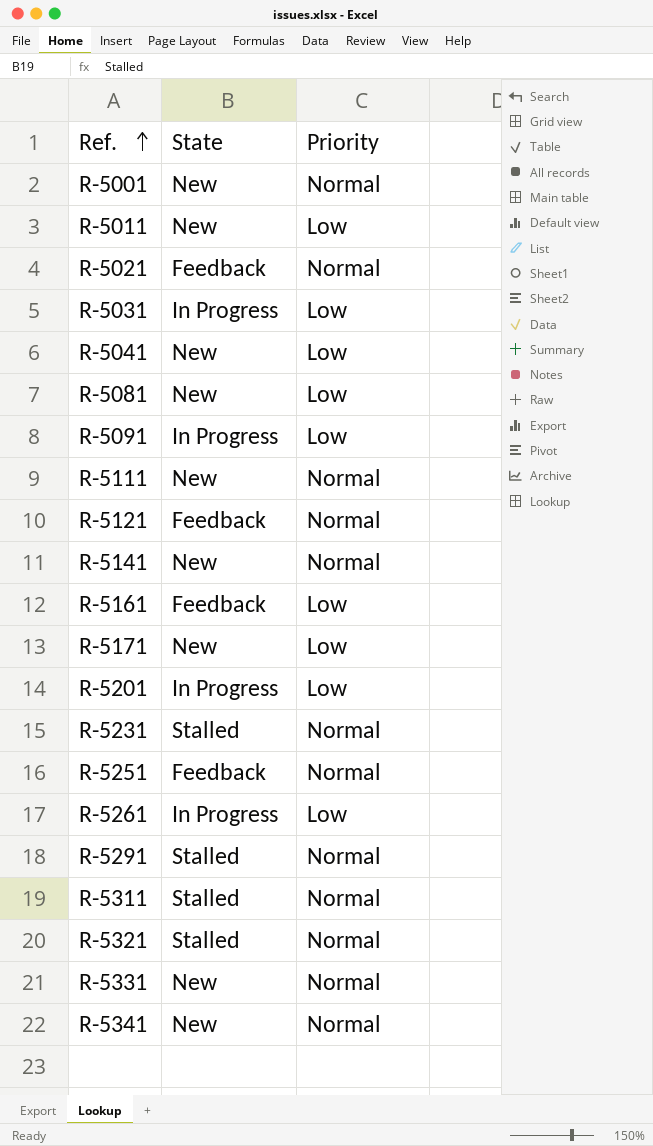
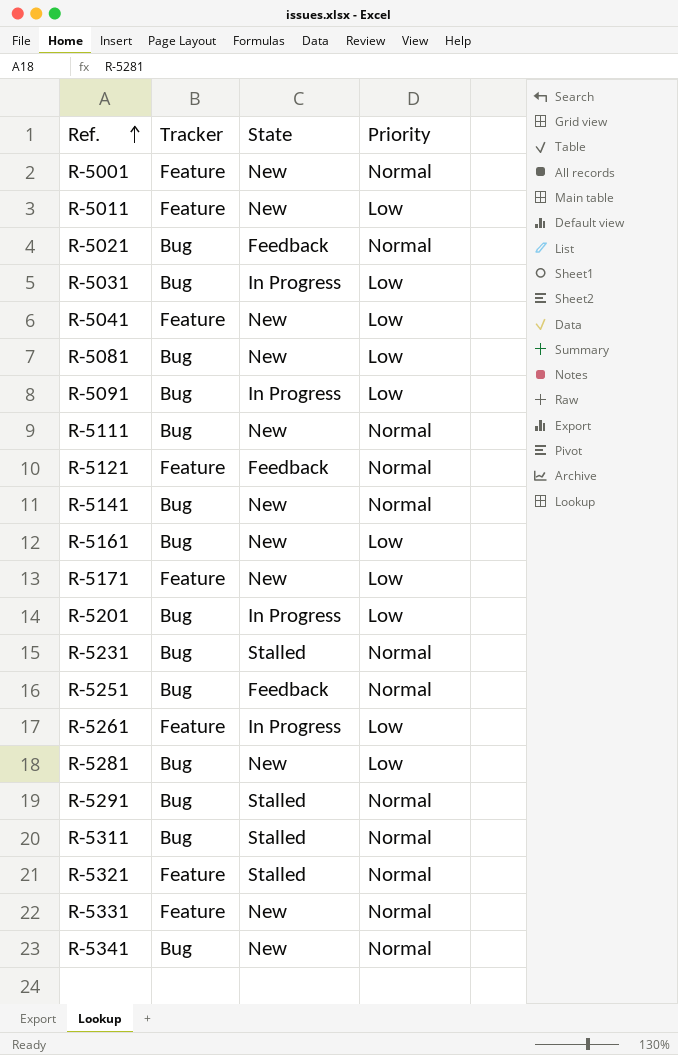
column Tracker | position: none -> 2
R-5161 | State: Feedback -> New
row R-5281: none -> Bug | New | Low

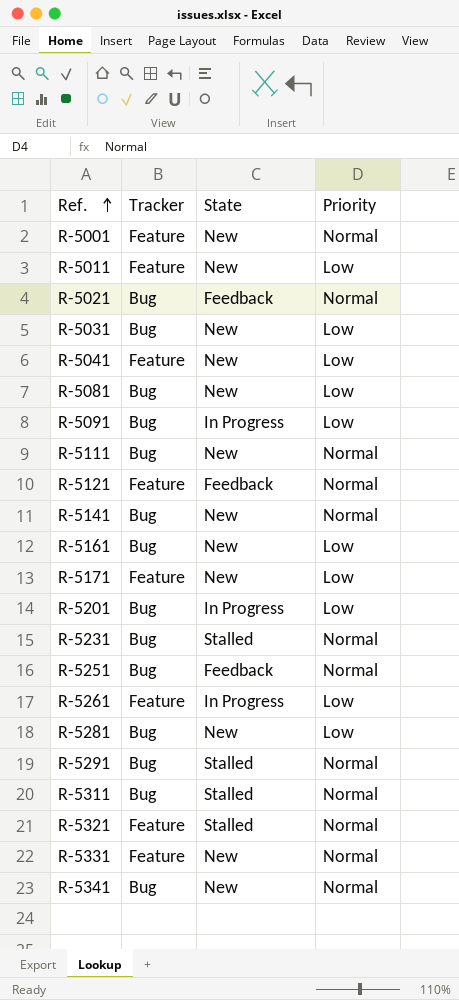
R-5031 | State: In Progress -> New

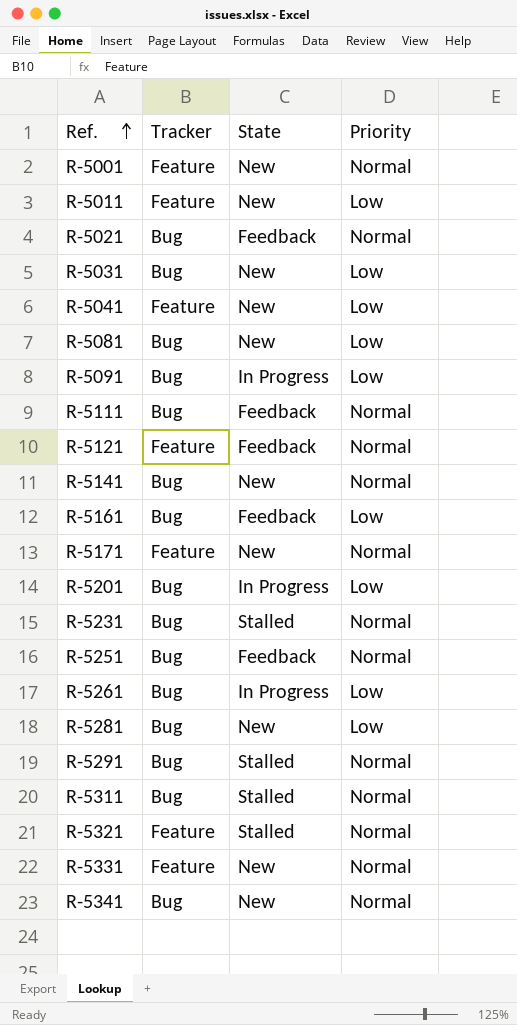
R-5111 | State: New -> Feedback
R-5161 | State: New -> Feedback
R-5171 | Priority: Low -> Normal
R-5261 | Tracker: Feature -> Bug

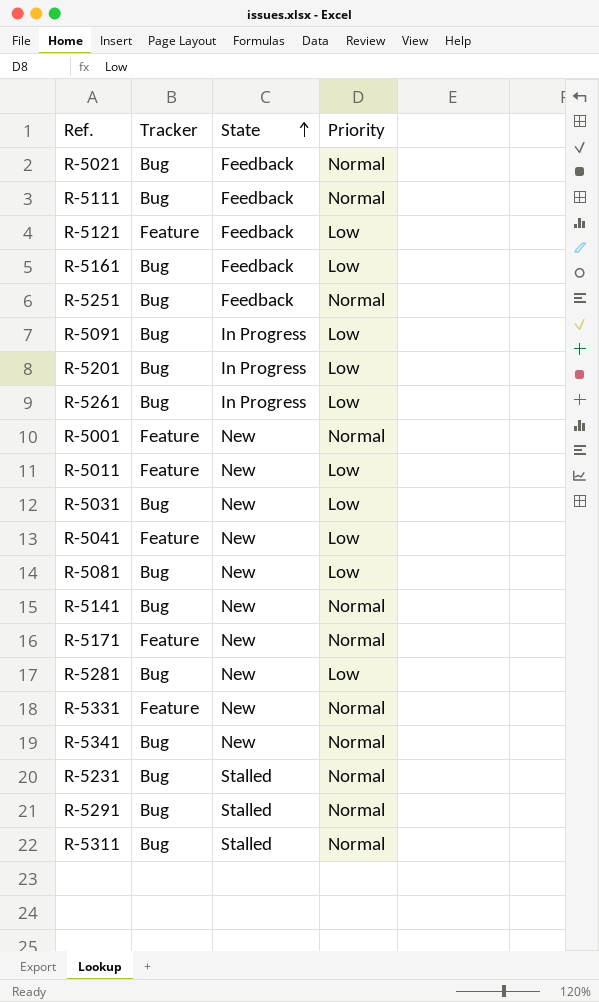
row order: Ref. ascending -> State ascending
row R-5321: Feature | Stalled | Normal -> none
R-5121 | Priority: Normal -> Low

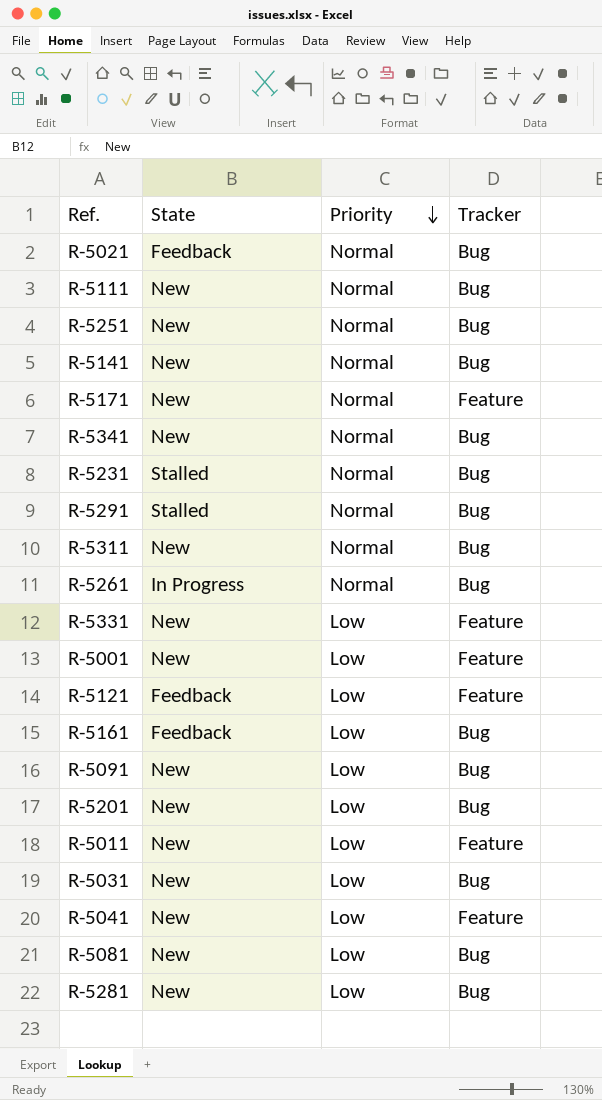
row order: State ascending -> Priority descending
column Tracker | position: 2 -> 4
R-5111 | State: Feedback -> New
R-5251 | State: Feedback -> New
R-5311 | State: Stalled -> New
R-5261 | Priority: Low -> Normal
R-5331 | Priority: Normal -> Low
R-5001 | Priority: Normal -> Low
R-5091 | State: In Progress -> New
R-5201 | State: In Progress -> New

